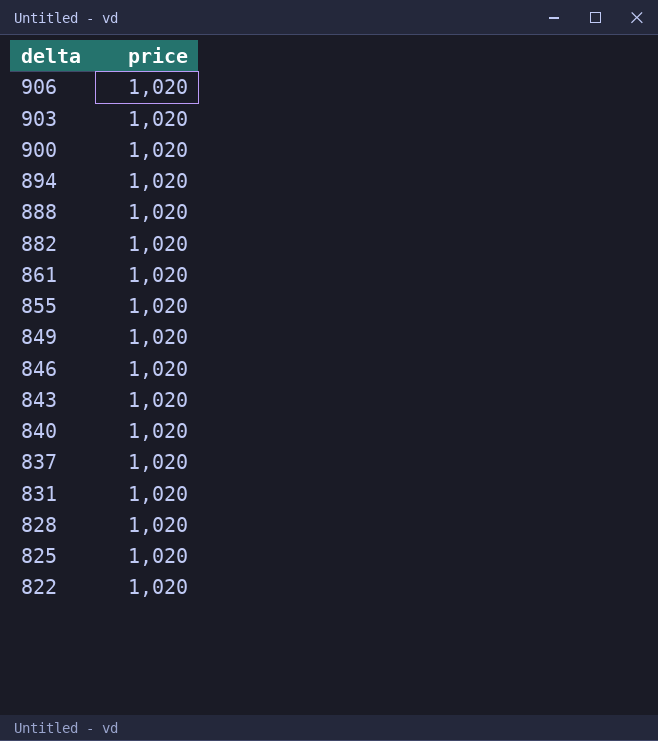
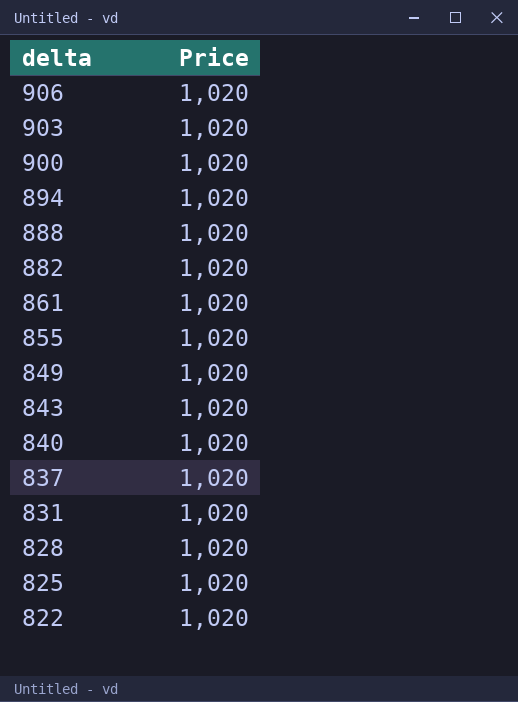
column name: price -> Price
row 846: 1,020 -> none

